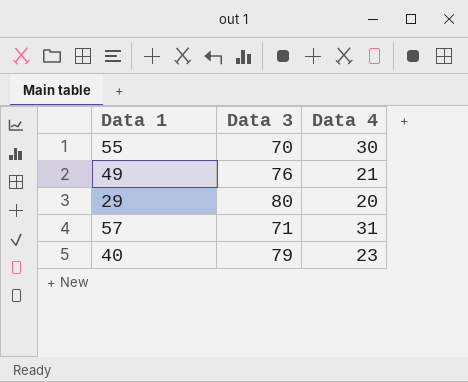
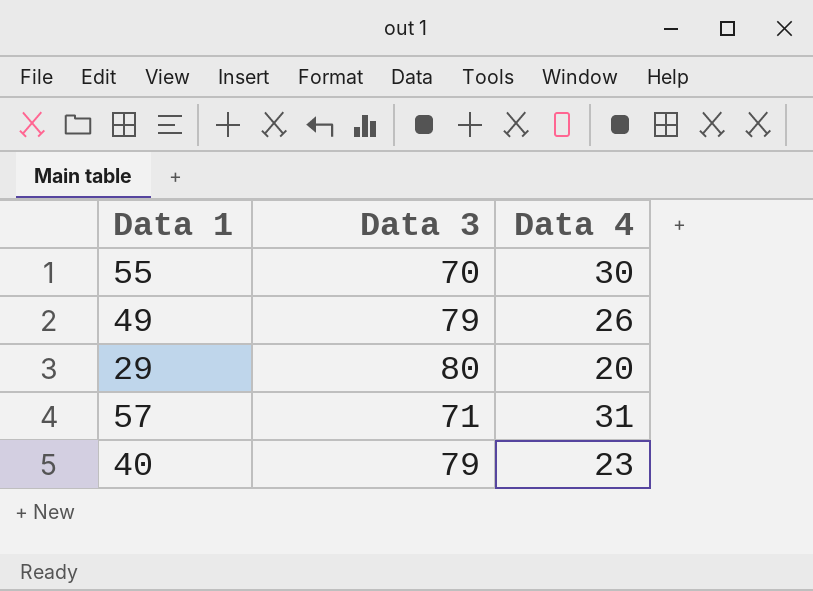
49 | Data 3: 76 -> 79
49 | Data 4: 21 -> 26

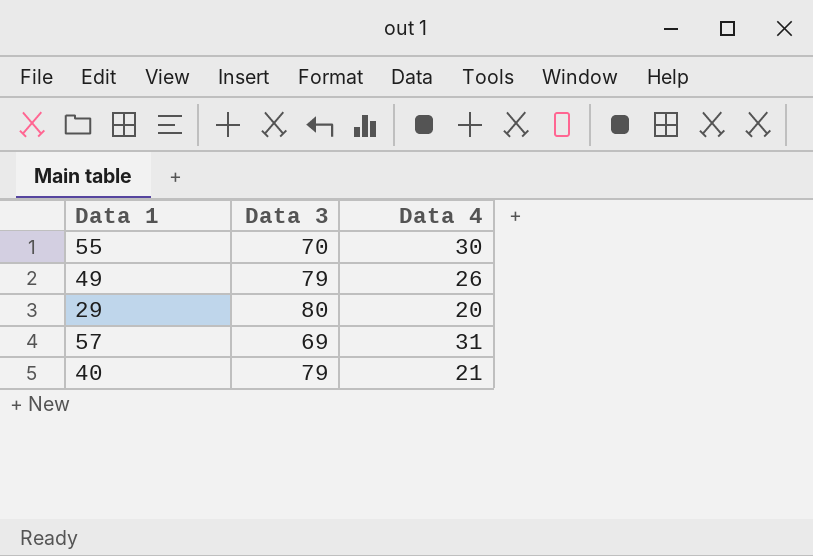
57 | Data 3: 71 -> 69
40 | Data 4: 23 -> 21

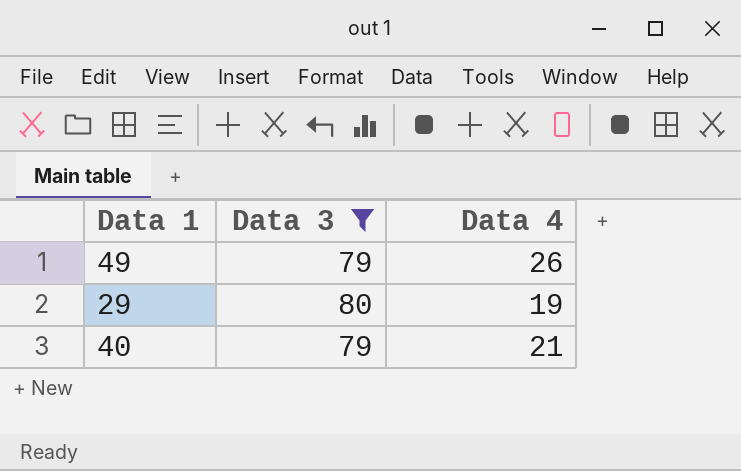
filter: none -> Data 3 >= 79
29 | Data 4: 20 -> 19

